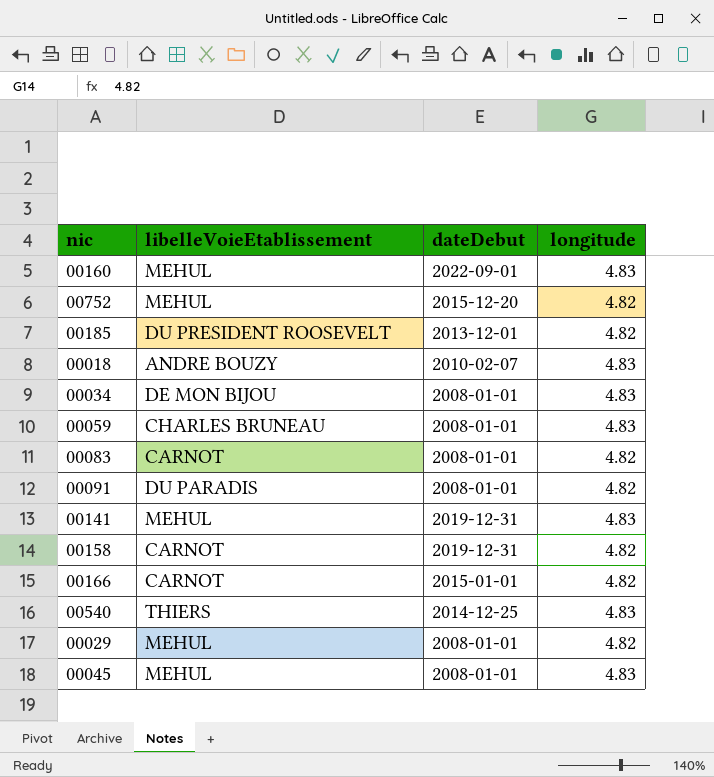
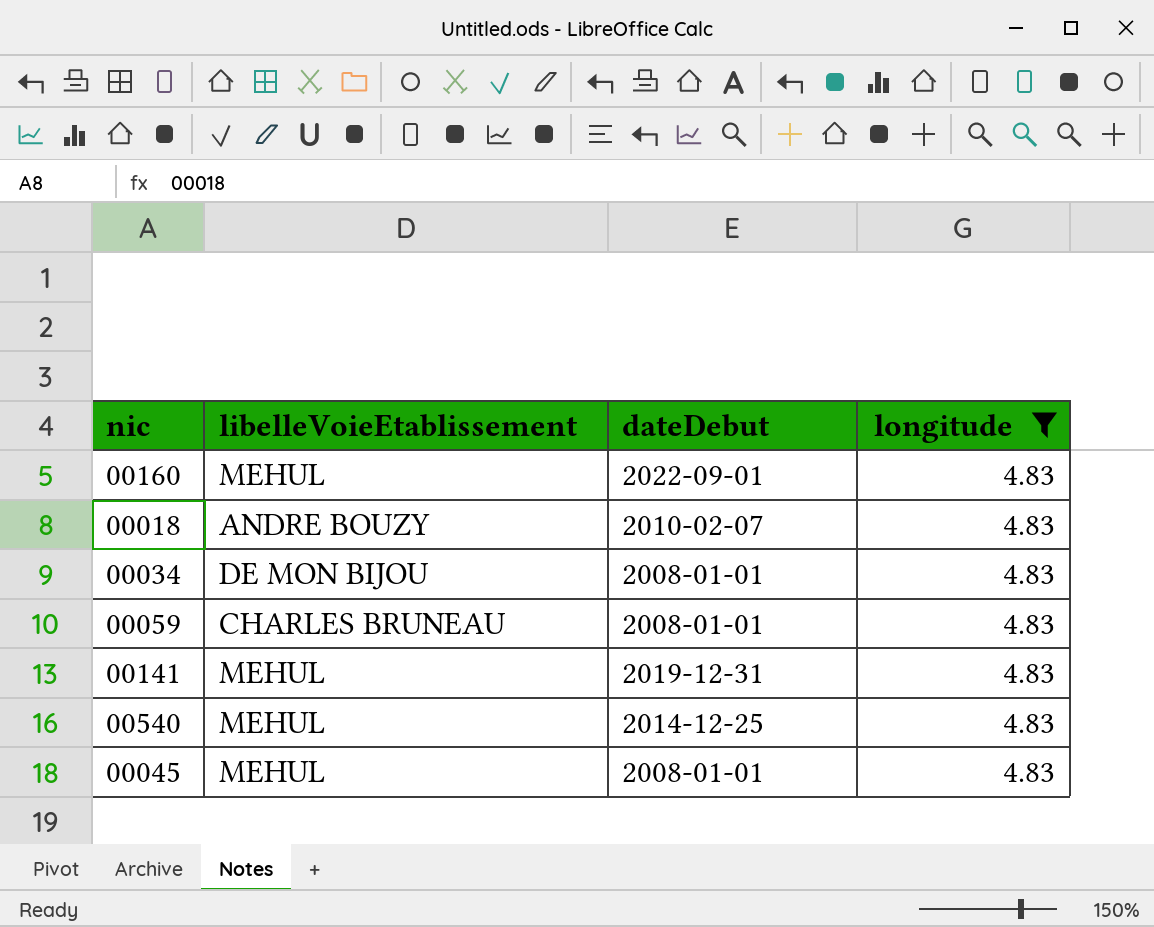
filter: none -> longitude = 4.83
00540 | libelleVoieEtablissement: THIERS -> MEHUL

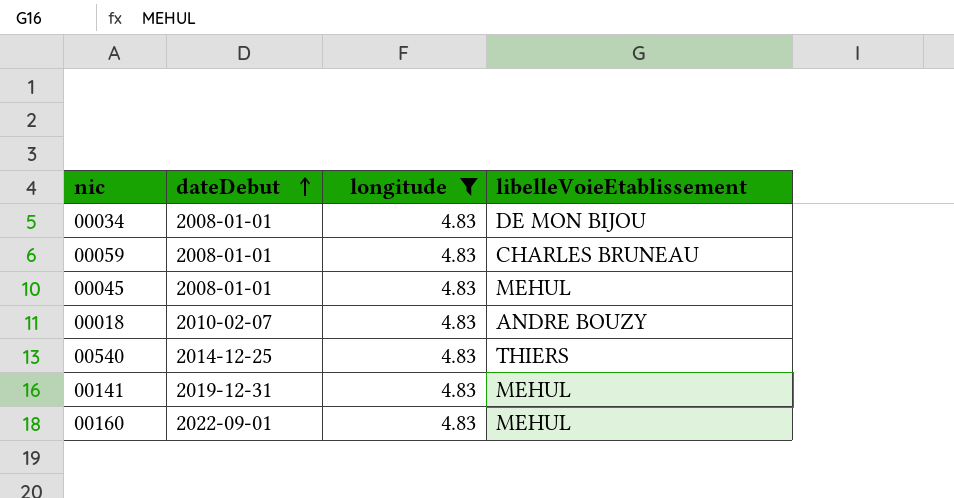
row order: none -> dateDebut ascending
column libelleVoieEtablissement | position: 2 -> 4
00540 | libelleVoieEtablissement: MEHUL -> THIERS

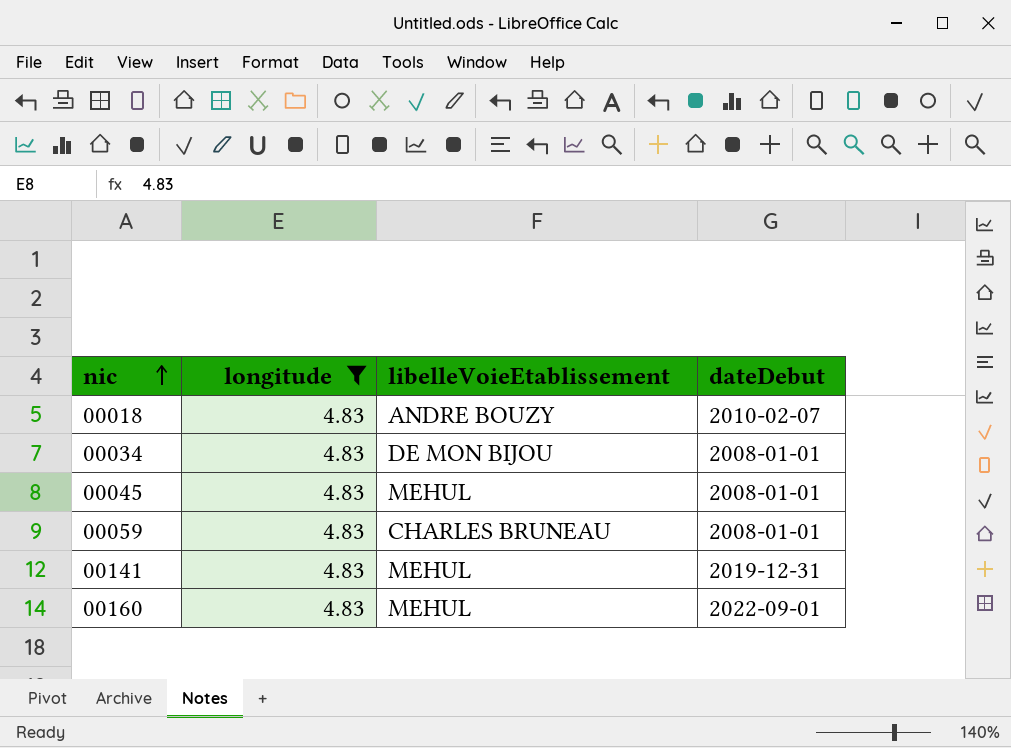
row order: dateDebut ascending -> nic ascending
column dateDebut | position: 2 -> 4
row 00540: 2014-12-25 | 4.83 | THIERS -> none

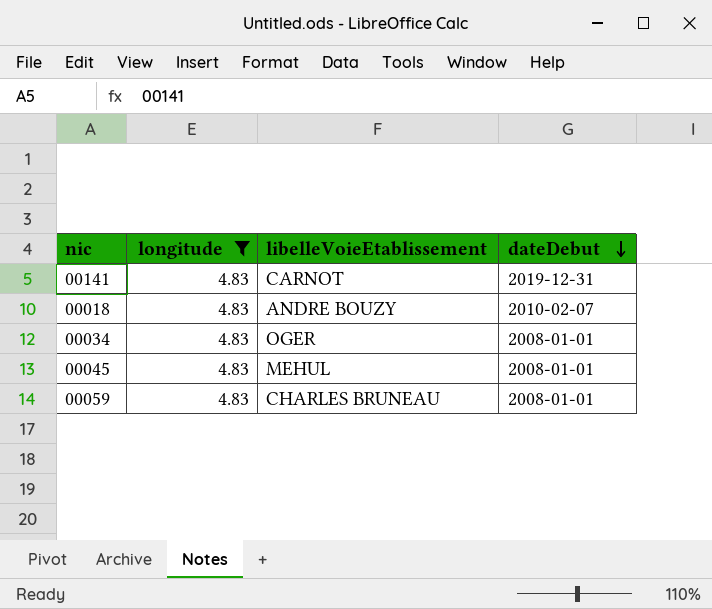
row order: nic ascending -> dateDebut descending
row 00160: 4.83 | MEHUL | 2022-09-01 -> none
00141 | libelleVoieEtablissement: MEHUL -> CARNOT
00034 | libelleVoieEtablissement: DE MON BIJOU -> OGER

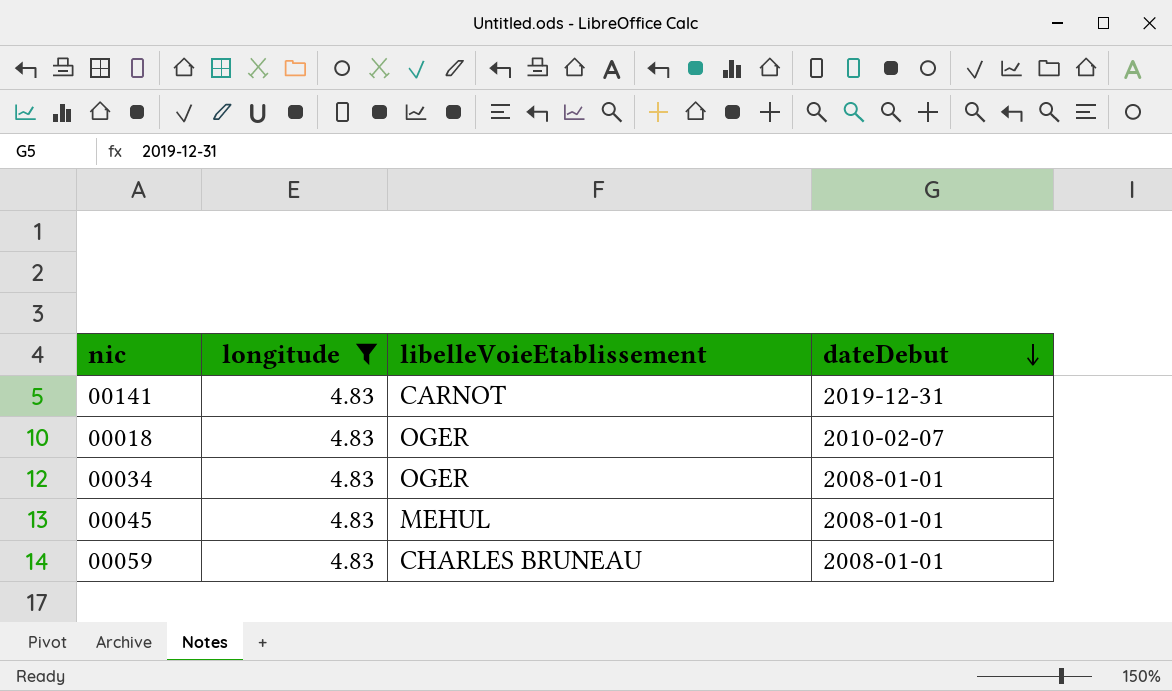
00018 | libelleVoieEtablissement: ANDRE BOUZY -> OGER

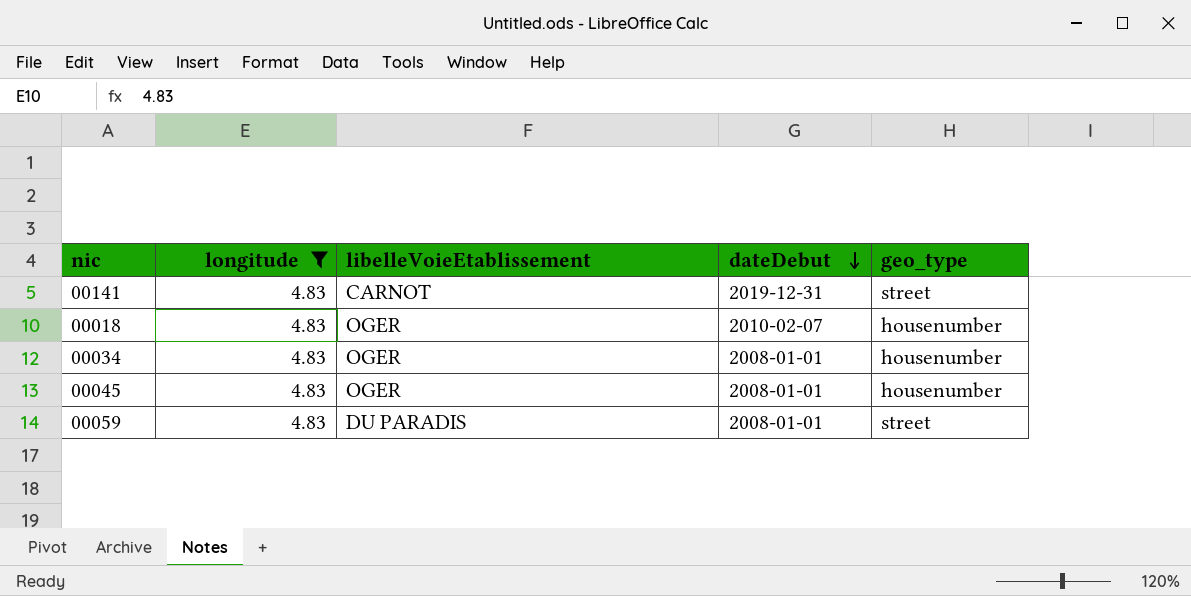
column geo_type | position: none -> 5
00045 | libelleVoieEtablissement: MEHUL -> OGER
00059 | libelleVoieEtablissement: CHARLES BRUNEAU -> DU PARADIS

